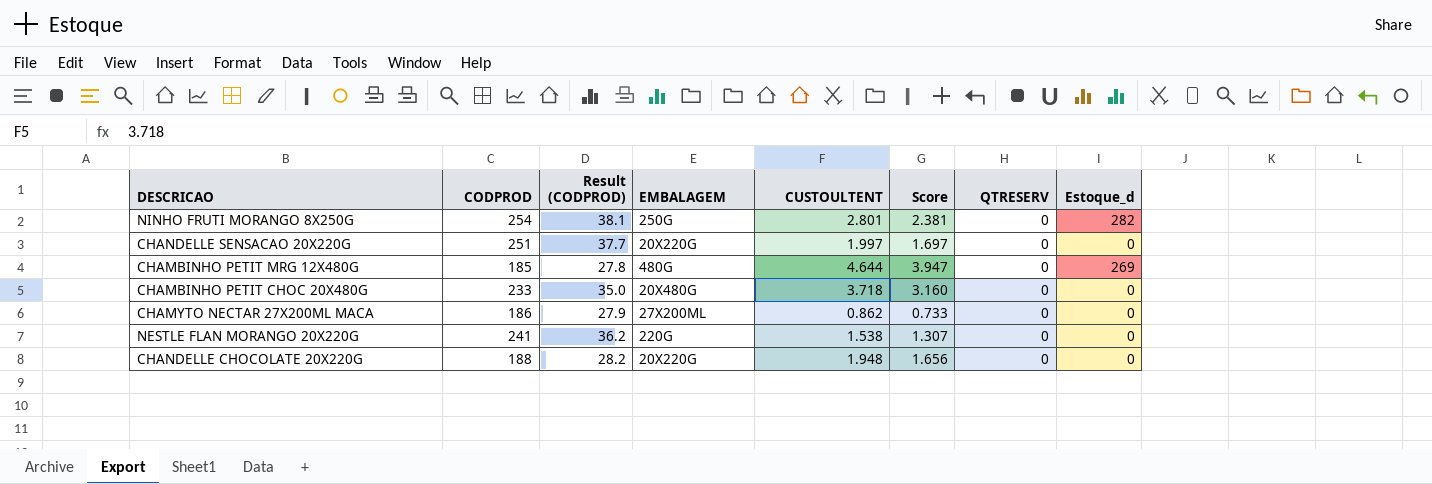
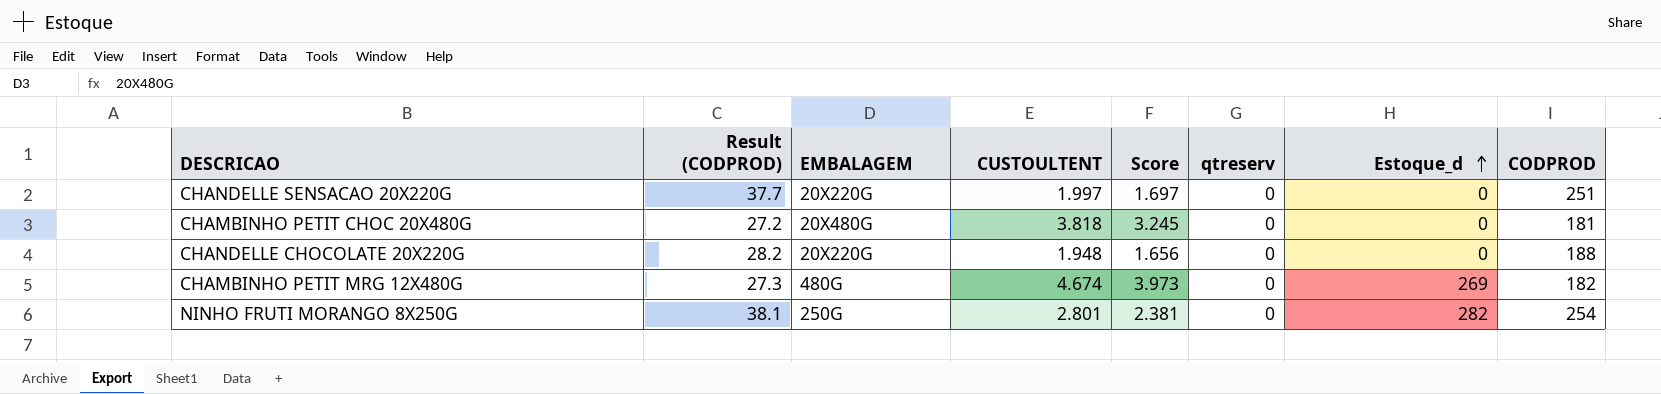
row order: none -> Estoque_d ascending
column name: QTRESERV -> qtreserv
column CODPROD | position: 2 -> 8
row CHAMYTO NECTAR 27X200ML MACA: 186 | 27.9 | 27X200ML | 0.862 | 0.733 | 0 | 0 -> none
row NESTLE FLAN MORANGO 20X220G: 241 | 36.2 | 220G | 1.538 | 1.307 | 0 | 0 -> none
CHAMBINHO PETIT CHOC 20X480G | Result (CODPROD): 35.0 -> 27.2
CHAMBINHO PETIT CHOC 20X480G | CUSTOULTENT: 3.718 -> 3.818
CHAMBINHO PETIT CHOC 20X480G | Score: 3.160 -> 3.245
CHAMBINHO PETIT CHOC 20X480G | CODPROD: 233 -> 181
CHAMBINHO PETIT MRG 12X480G | Result (CODPROD): 27.8 -> 27.3
CHAMBINHO PETIT MRG 12X480G | CUSTOULTENT: 4.644 -> 4.674
CHAMBINHO PETIT MRG 12X480G | Score: 3.947 -> 3.973
CHAMBINHO PETIT MRG 12X480G | CODPROD: 185 -> 182

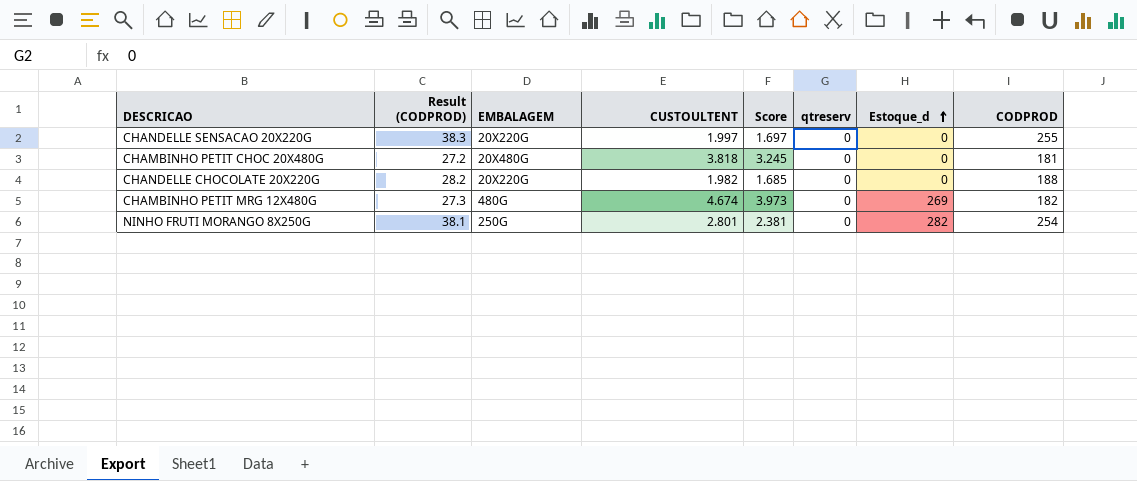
CHANDELLE SENSACAO 20X220G | Result (CODPROD): 37.7 -> 38.3
CHANDELLE SENSACAO 20X220G | CODPROD: 251 -> 255
CHANDELLE CHOCOLATE 20X220G | CUSTOULTENT: 1.948 -> 1.982
CHANDELLE CHOCOLATE 20X220G | Score: 1.656 -> 1.685

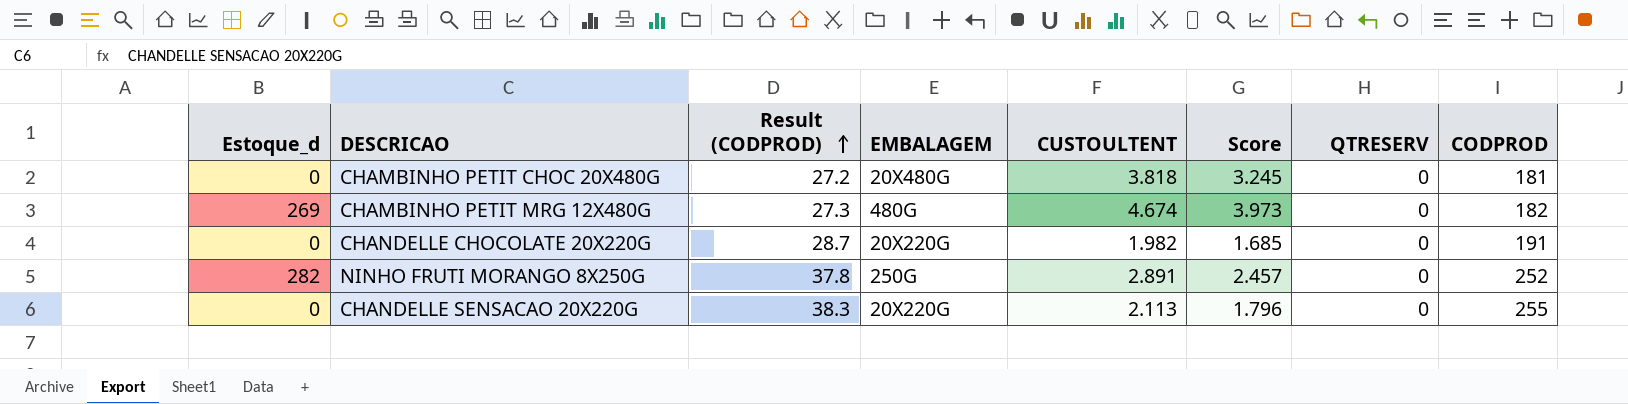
row order: Estoque_d ascending -> Result (CODPROD) ascending
column Estoque_d | position: 7 -> 1
column name: qtreserv -> QTRESERV
CHANDELLE CHOCOLATE 20X220G | Result (CODPROD): 28.2 -> 28.7
CHANDELLE CHOCOLATE 20X220G | CODPROD: 188 -> 191
NINHO FRUTI MORANGO 8X250G | Result (CODPROD): 38.1 -> 37.8
NINHO FRUTI MORANGO 8X250G | CUSTOULTENT: 2.801 -> 2.891
NINHO FRUTI MORANGO 8X250G | Score: 2.381 -> 2.457
NINHO FRUTI MORANGO 8X250G | CODPROD: 254 -> 252
CHANDELLE SENSACAO 20X220G | CUSTOULTENT: 1.997 -> 2.113
CHANDELLE SENSACAO 20X220G | Score: 1.697 -> 1.796

